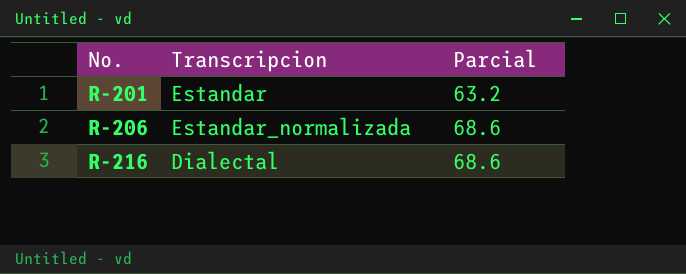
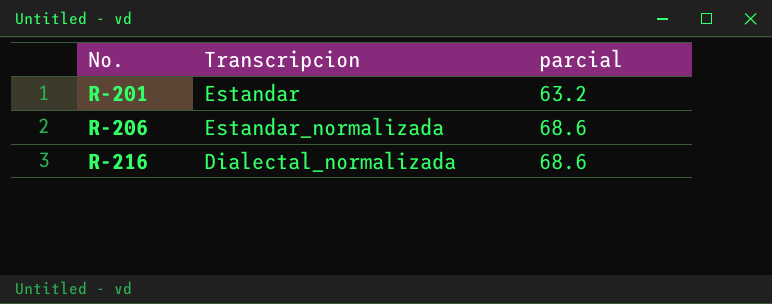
column name: Parcial -> parcial
R-216 | Transcripcion: Dialectal -> Dialectal_normalizada

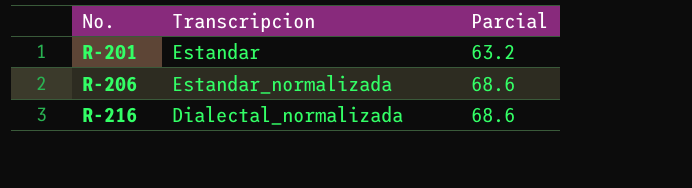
column name: parcial -> Parcial

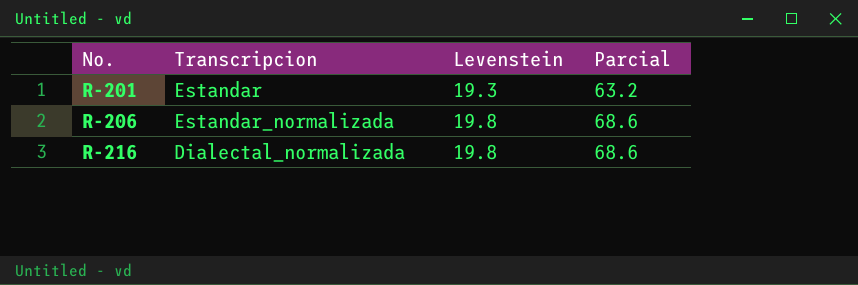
column Levenstein | position: none -> 3

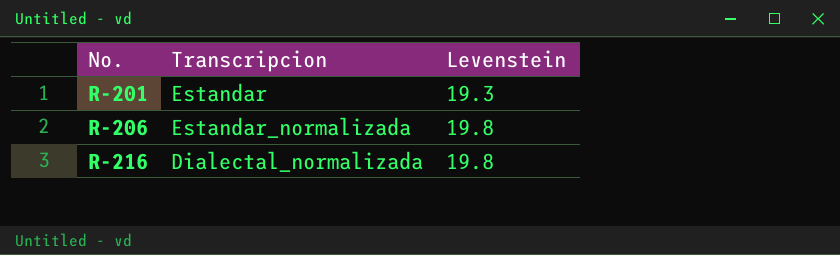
column Parcial | position: 4 -> none

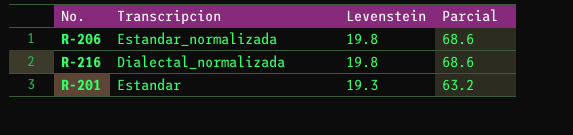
row order: No. ascending -> Levenstein descending
column Parcial | position: none -> 4

